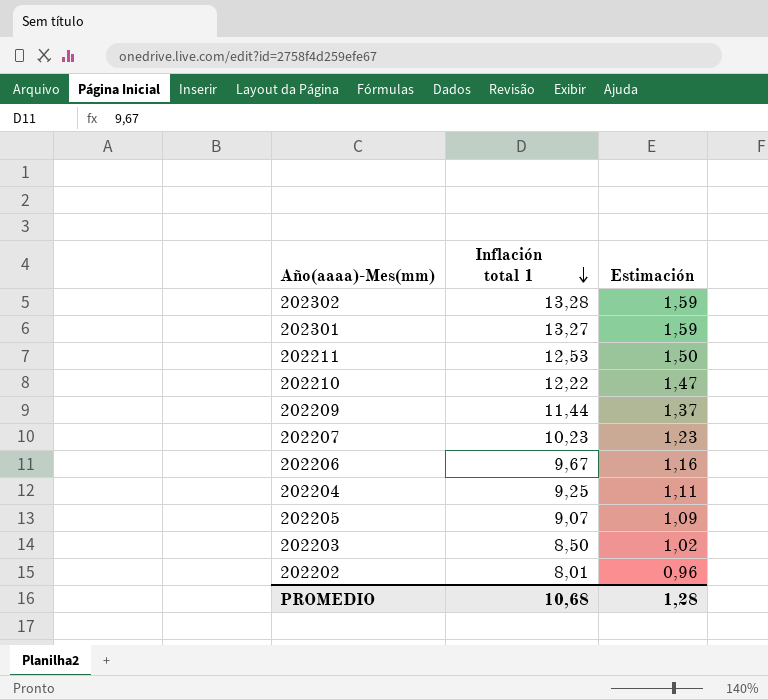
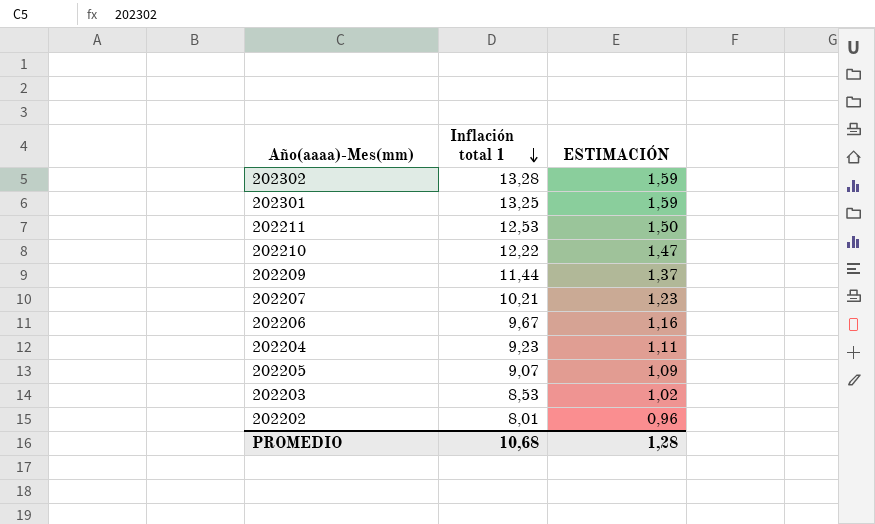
column name: Estimación -> ESTIMACIÓN
202301 | Inflación total 1: 13,27 -> 13,25
202207 | Inflación total 1: 10,23 -> 10,21
202204 | Inflación total 1: 9,25 -> 9,23
202203 | Inflación total 1: 8,50 -> 8,53

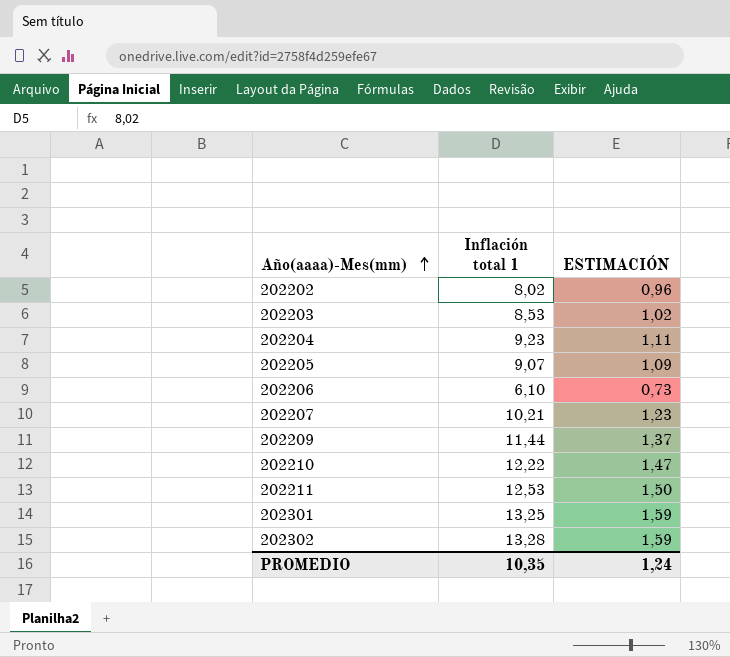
row order: Inflación total 1 descending -> Año(aaaa)-Mes(mm) ascending
202202 | Inflación total 1: 8,01 -> 8,02
202206 | Inflación total 1: 9,67 -> 6,10
202206 | ESTIMACIÓN: 1,16 -> 0,73
PROMEDIO | Inflación total 1: 10,68 -> 10,35
PROMEDIO | ESTIMACIÓN: 1,28 -> 1,24

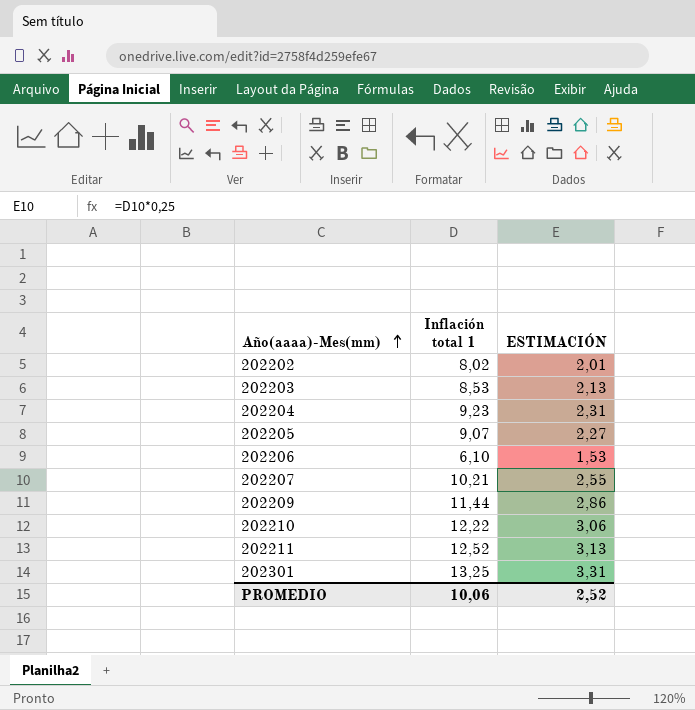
column ESTIMACIÓN | formula: [Inflación total 1] * 0,12 -> [Inflación total 1] * 0,25
row 202302: 13,28 | 1,59 -> none
202211 | Inflación total 1: 12,53 -> 12,52
PROMEDIO | Inflación total 1: 10,35 -> 10,06
PROMEDIO | ESTIMACIÓN: 1,24 -> 2,52

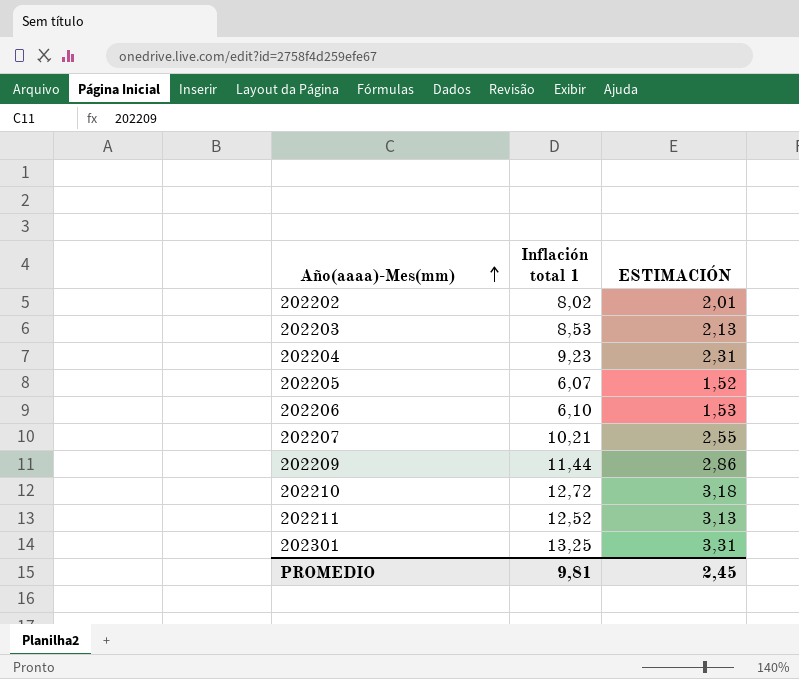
202205 | Inflación total 1: 9,07 -> 6,07
202205 | ESTIMACIÓN: 2,27 -> 1,52
202210 | Inflación total 1: 12,22 -> 12,72
202210 | ESTIMACIÓN: 3,06 -> 3,18
PROMEDIO | Inflación total 1: 10,06 -> 9,81
PROMEDIO | ESTIMACIÓN: 2,52 -> 2,45

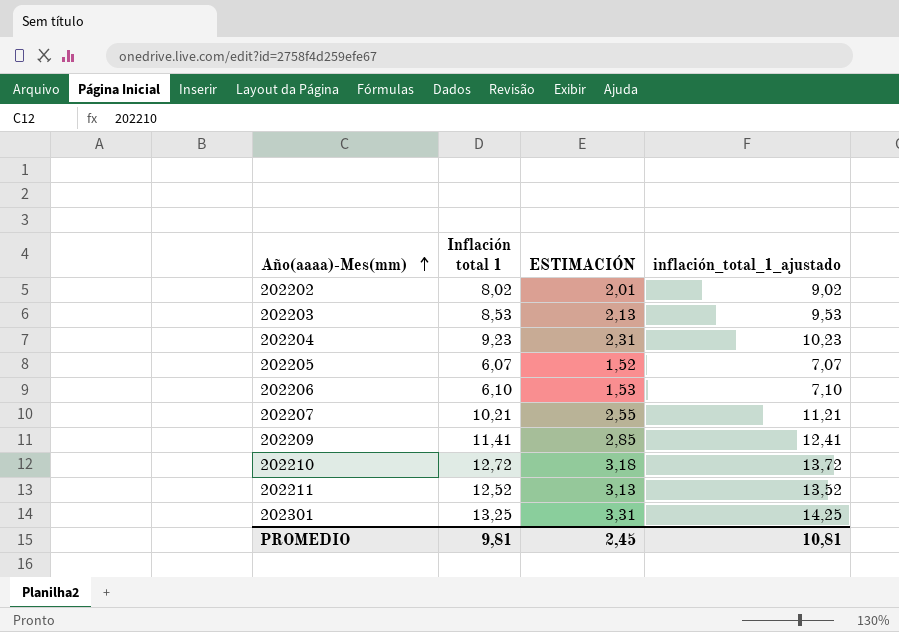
column inflación_total_1_ajustado | formula: none -> [Inflación total 1] + 1
202209 | Inflación total 1: 11,44 -> 11,41
202209 | ESTIMACIÓN: 2,86 -> 2,85

